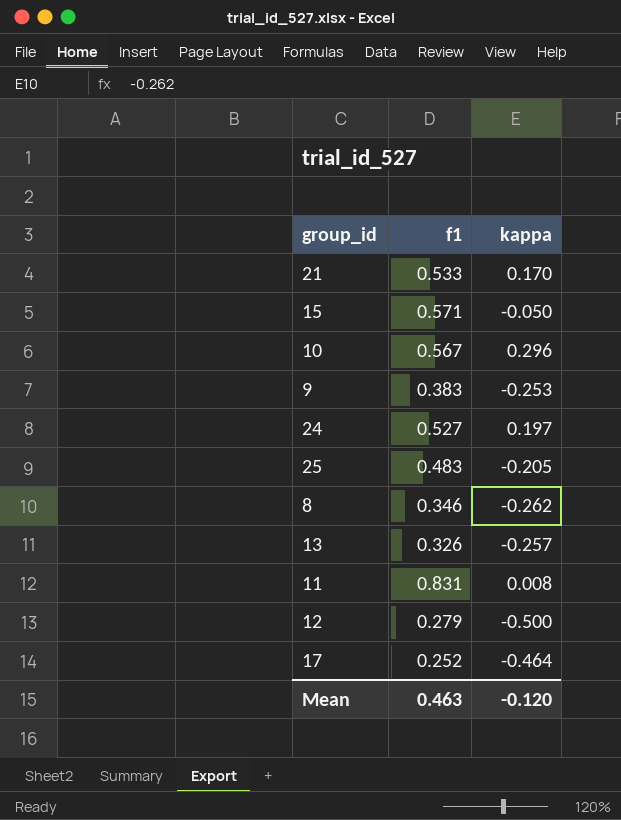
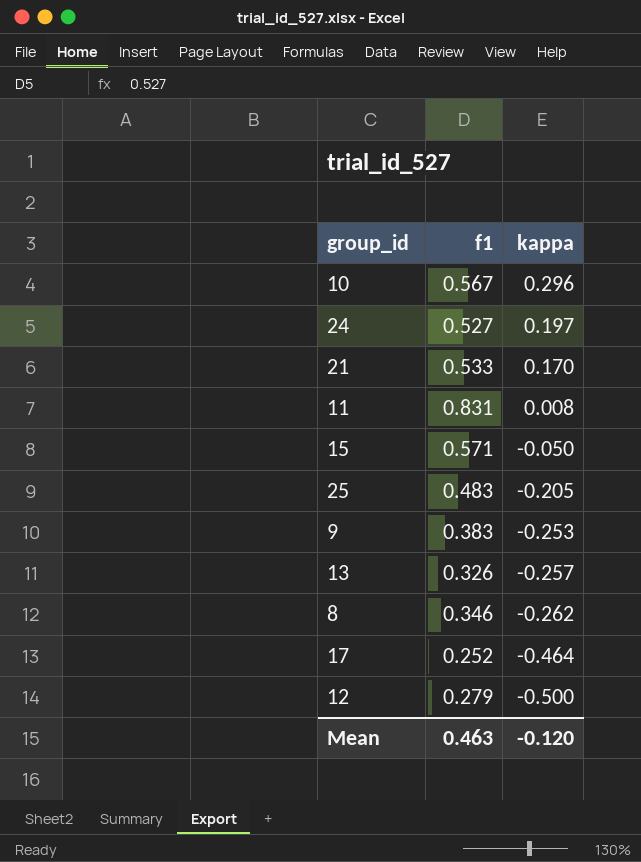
row order: none -> kappa descending

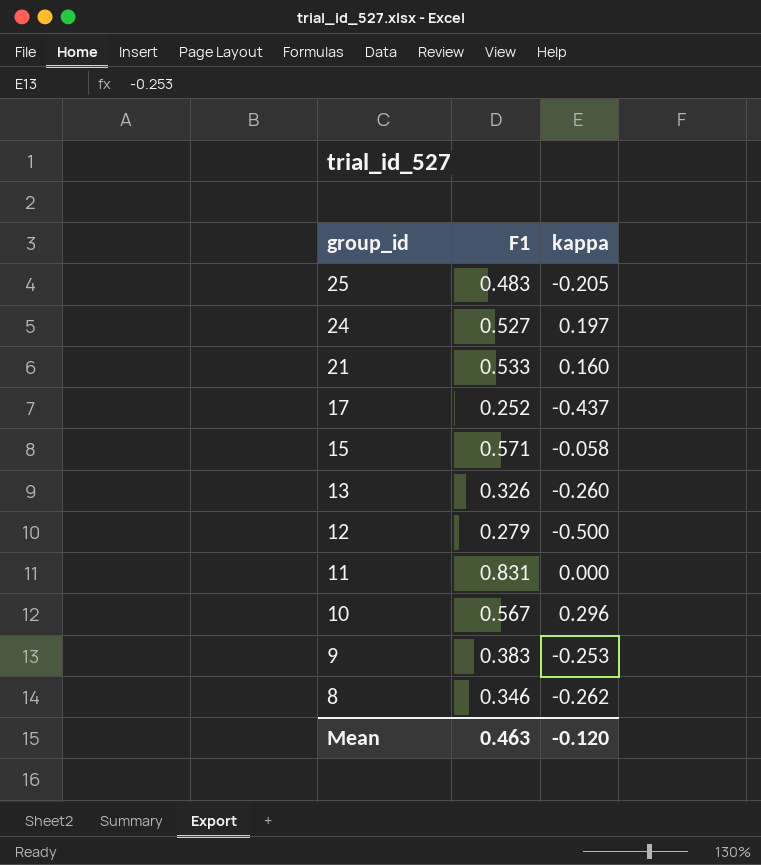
row order: kappa descending -> group_id descending
column name: f1 -> F1
21 | kappa: 0.170 -> 0.160
17 | kappa: -0.464 -> -0.437
15 | kappa: -0.050 -> -0.058
13 | kappa: -0.257 -> -0.260
11 | kappa: 0.008 -> 0.000

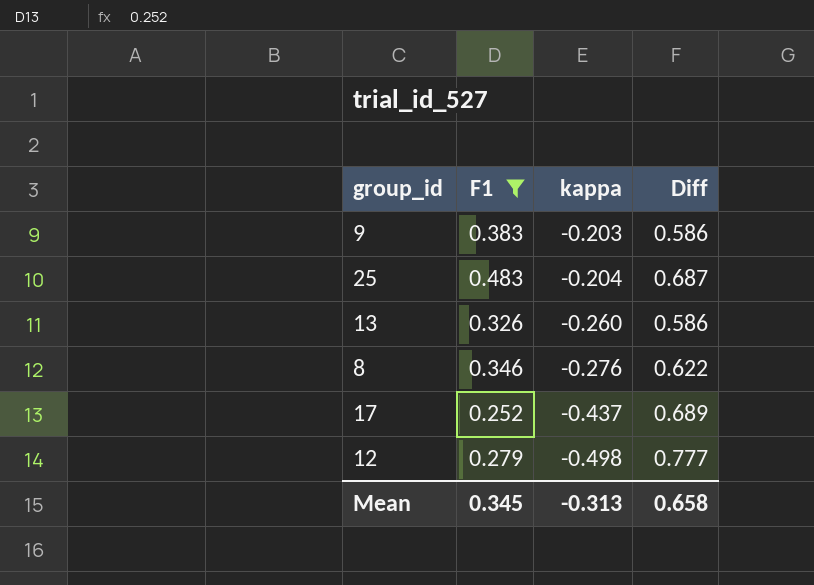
filter: none -> F1 <= 0.483
row order: group_id descending -> kappa descending
column Diff | formula: none -> [F1] - [kappa]
9 | kappa: -0.253 -> -0.203
25 | kappa: -0.205 -> -0.204
8 | kappa: -0.262 -> -0.276
12 | kappa: -0.500 -> -0.498
Mean | F1: 0.463 -> 0.345
Mean | kappa: -0.120 -> -0.313

